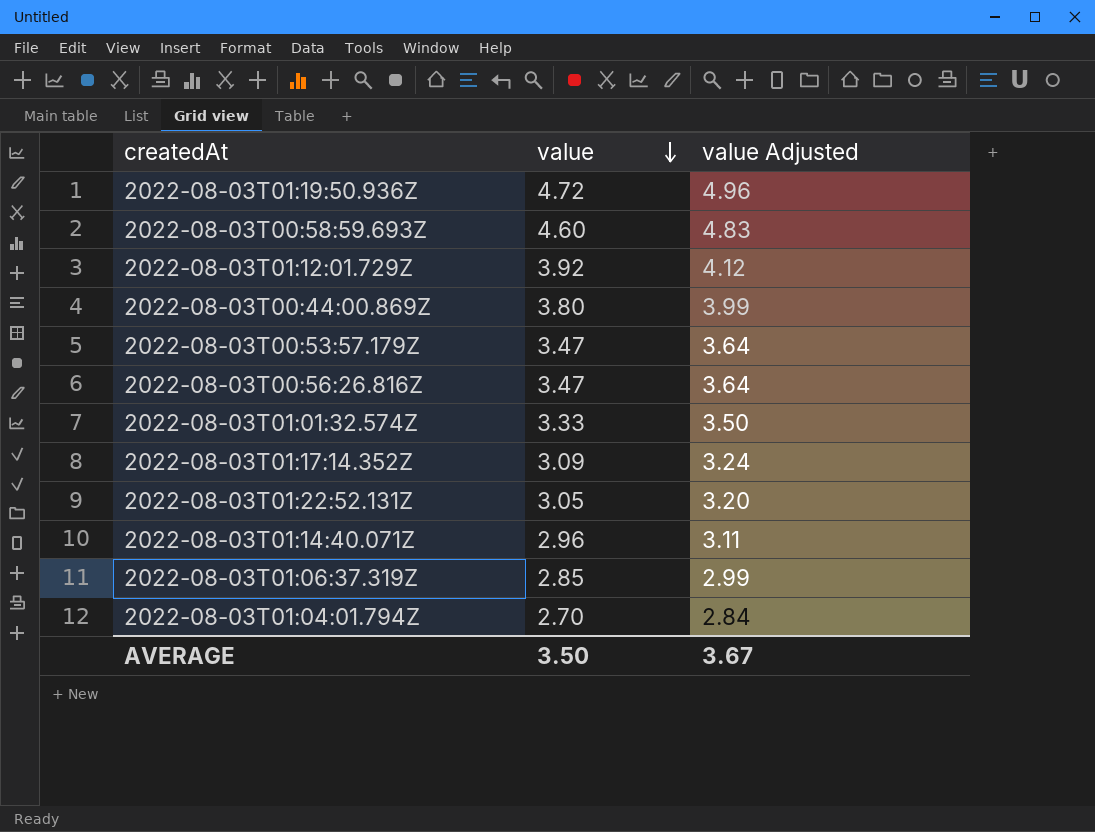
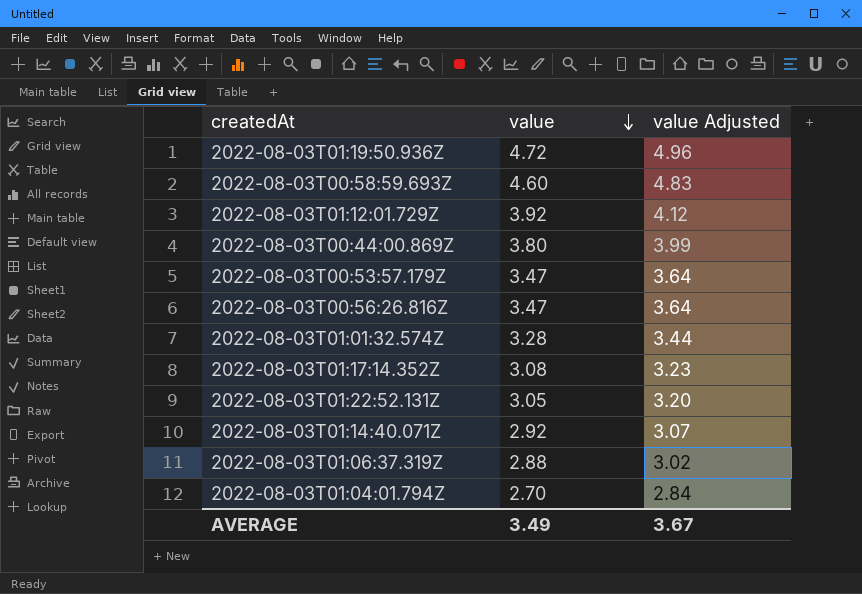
2022-08-03T01:01:32.574Z | value: 3.33 -> 3.28
2022-08-03T01:01:32.574Z | value Adjusted: 3.50 -> 3.44
2022-08-03T01:17:14.352Z | value: 3.09 -> 3.08
2022-08-03T01:17:14.352Z | value Adjusted: 3.24 -> 3.23
2022-08-03T01:14:40.071Z | value: 2.96 -> 2.92
2022-08-03T01:14:40.071Z | value Adjusted: 3.11 -> 3.07
2022-08-03T01:06:37.319Z | value: 2.85 -> 2.88
2022-08-03T01:06:37.319Z | value Adjusted: 2.99 -> 3.02
AVERAGE | value: 3.50 -> 3.49

